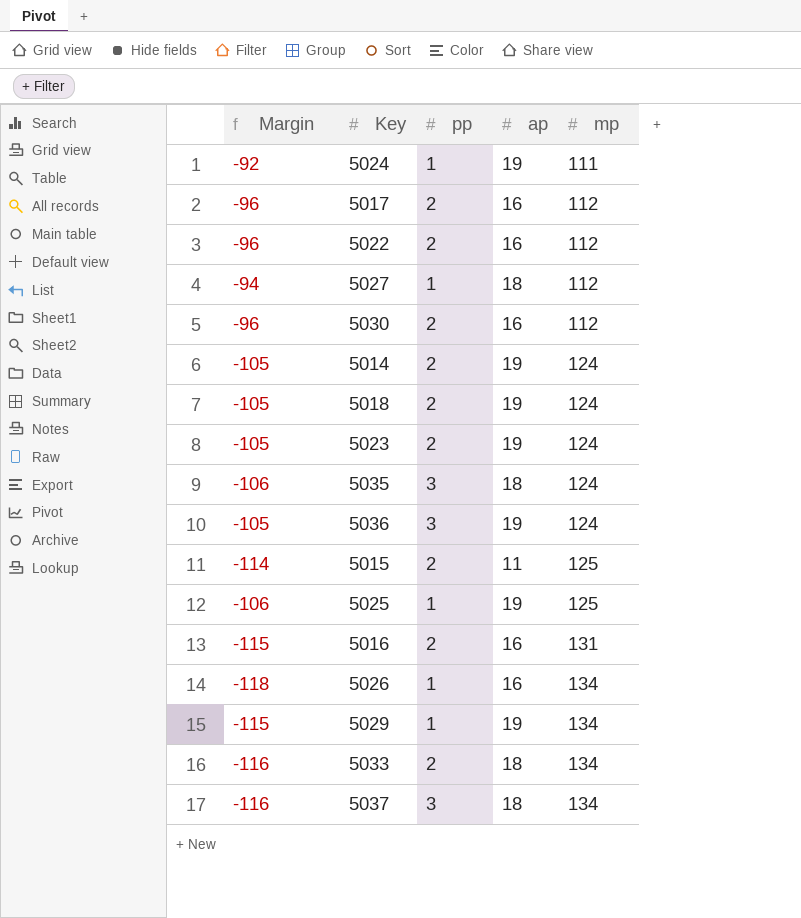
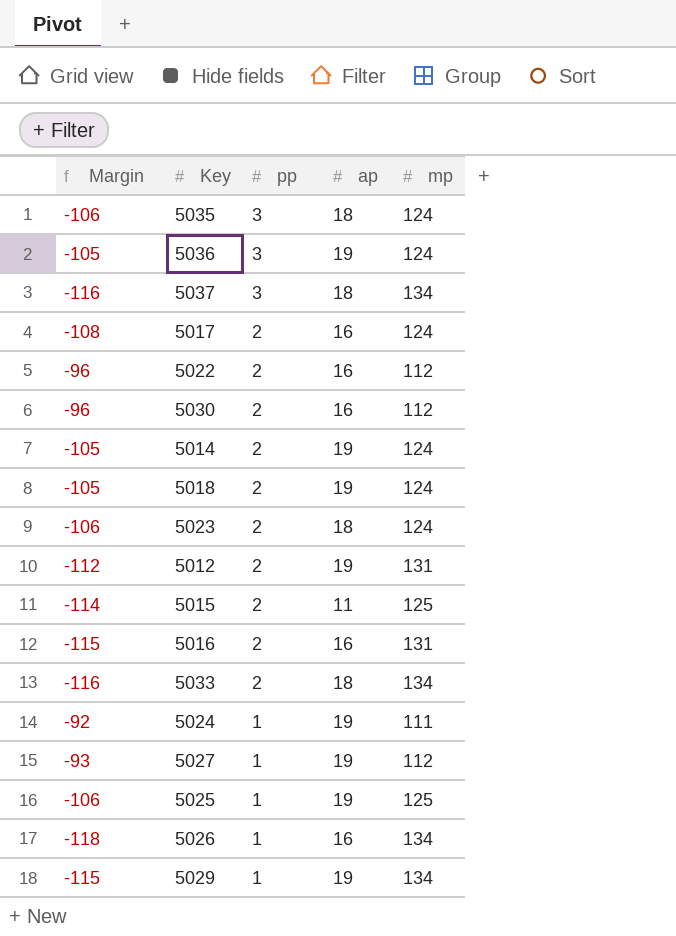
row order: mp ascending -> pp descending
5017 | Margin: -96 -> -108
5017 | mp: 112 -> 124
5023 | Margin: -105 -> -106
5023 | ap: 19 -> 18
row 5012: none -> -112 | 2 | 19 | 131
5027 | Margin: -94 -> -93
5027 | ap: 18 -> 19

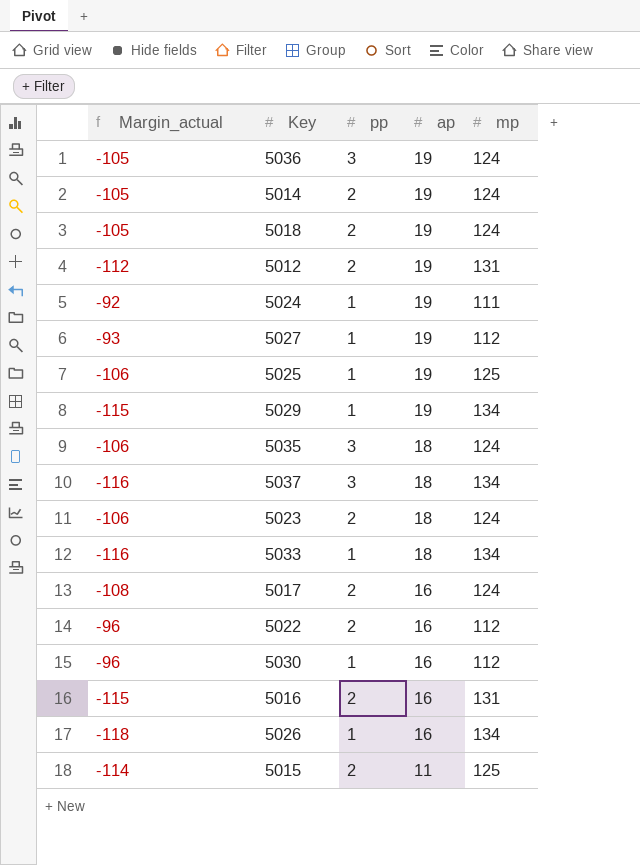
row order: pp descending -> ap descending
column name: Margin -> Margin_actual
5033 | pp: 2 -> 1
5030 | pp: 2 -> 1

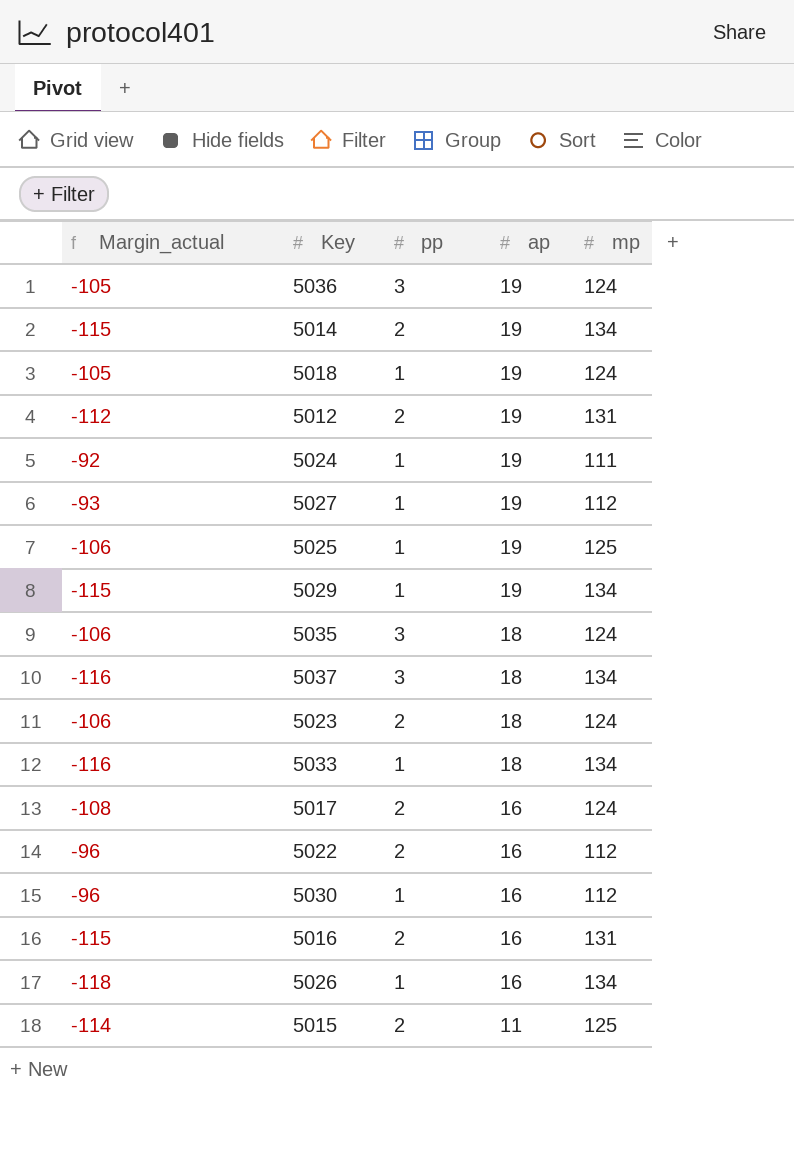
5014 | Margin_actual: -105 -> -115
5014 | mp: 124 -> 134
5018 | pp: 2 -> 1

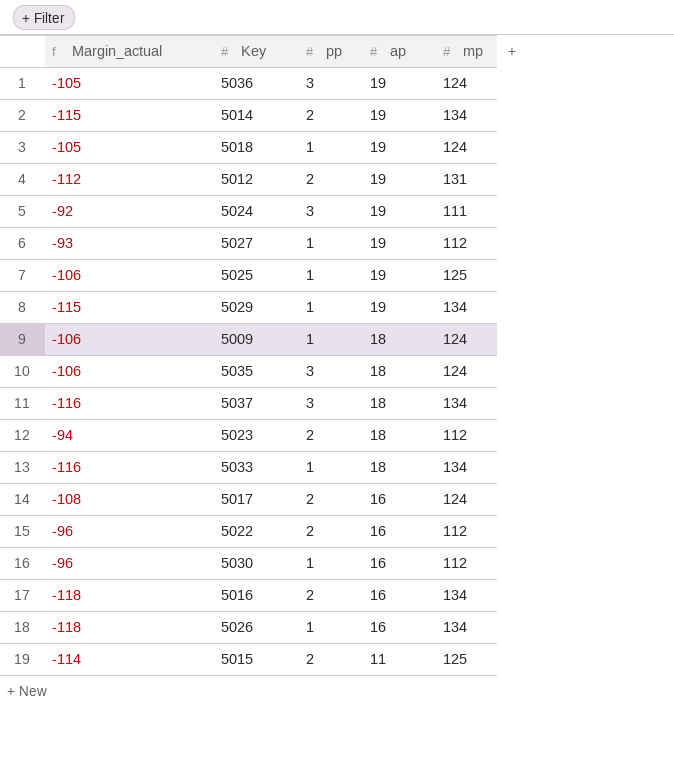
5024 | pp: 1 -> 3
row 5009: none -> -106 | 1 | 18 | 124
5023 | Margin_actual: -106 -> -94
5023 | mp: 124 -> 112
5016 | Margin_actual: -115 -> -118
5016 | mp: 131 -> 134

